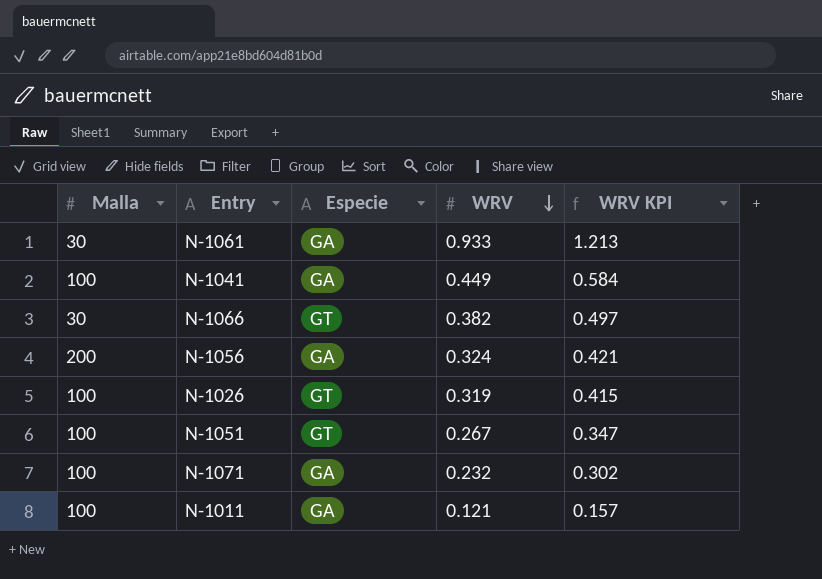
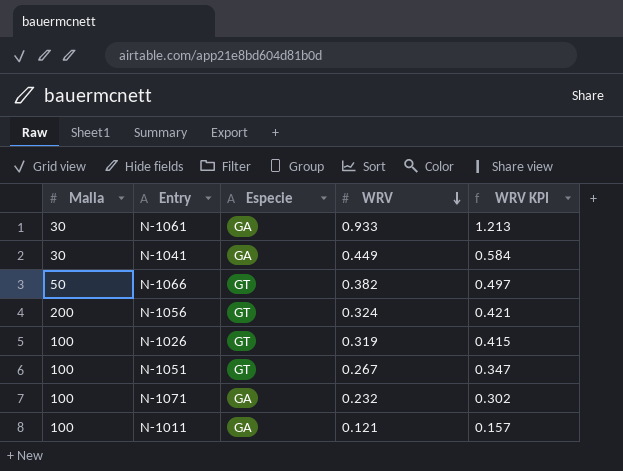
N-1041 | Malla: 100 -> 30
N-1066 | Malla: 30 -> 50
N-1056 | Especie: GA -> GT

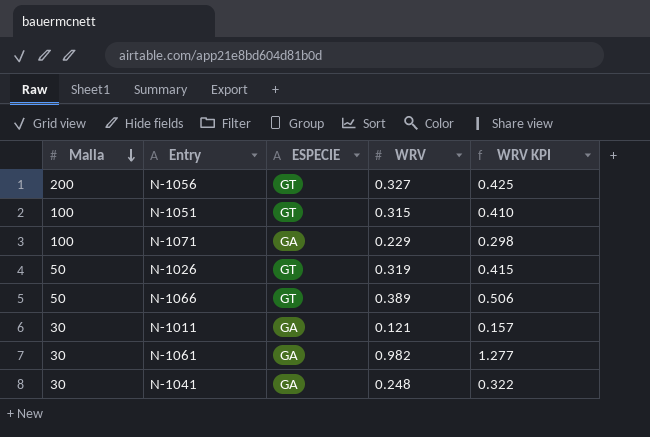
row order: WRV descending -> Malla descending
column name: Especie -> ESPECIE
N-1056 | WRV: 0.324 -> 0.327
N-1056 | WRV KPI: 0.421 -> 0.425
N-1051 | WRV: 0.267 -> 0.315
N-1051 | WRV KPI: 0.347 -> 0.410
N-1071 | WRV: 0.232 -> 0.229
N-1071 | WRV KPI: 0.302 -> 0.298
N-1026 | Malla: 100 -> 50
N-1066 | WRV: 0.382 -> 0.389
N-1066 | WRV KPI: 0.497 -> 0.506
N-1011 | Malla: 100 -> 30
N-1061 | WRV: 0.933 -> 0.982
N-1061 | WRV KPI: 1.213 -> 1.277
N-1041 | WRV: 0.449 -> 0.248
N-1041 | WRV KPI: 0.584 -> 0.322

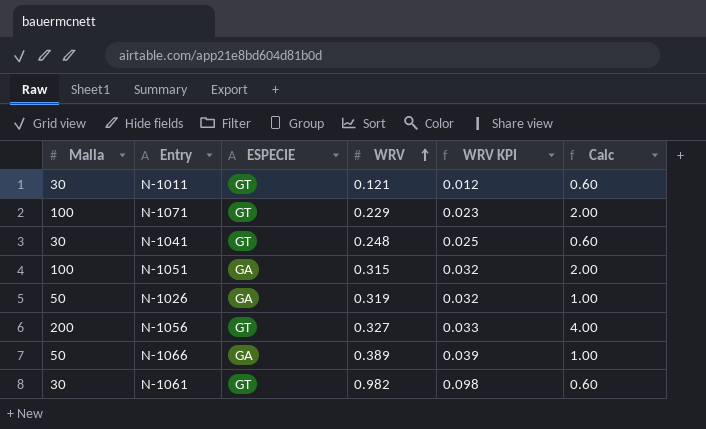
row order: Malla descending -> WRV ascending
column WRV KPI | formula: [WRV] * 1.3 -> [WRV] * 0.1
column Calc | formula: none -> [Malla] * 0.02
N-1011 | ESPECIE: GA -> GT
N-1071 | ESPECIE: GA -> GT
N-1041 | ESPECIE: GA -> GT
N-1051 | ESPECIE: GT -> GA
N-1026 | ESPECIE: GT -> GA
N-1066 | ESPECIE: GT -> GA
N-1061 | ESPECIE: GA -> GT

